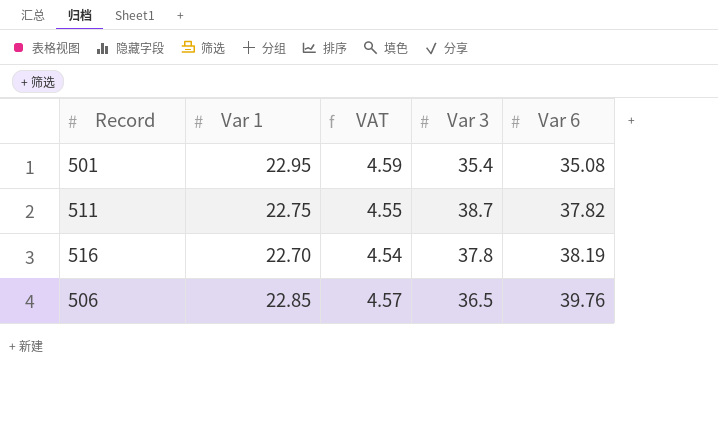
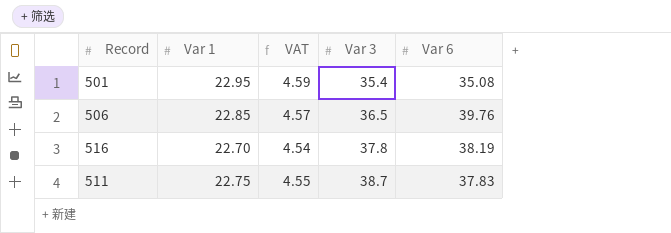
row order: Var 6 ascending -> Var 3 ascending
511 | Var 6: 37.82 -> 37.83

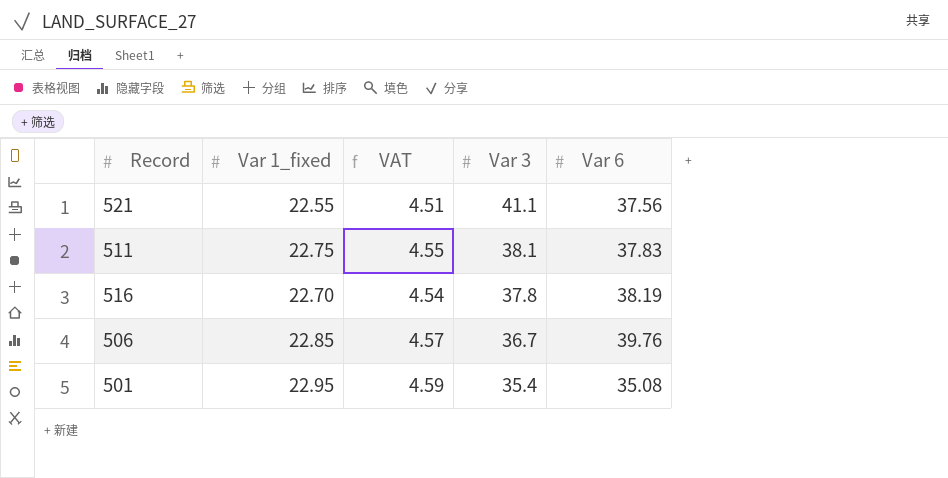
row order: Var 3 ascending -> Var 3 descending
column name: Var 1 -> Var 1_fixed
row 521: none -> 22.55 | 4.51 | 41.1 | 37.56
511 | Var 3: 38.7 -> 38.1
506 | Var 3: 36.5 -> 36.7

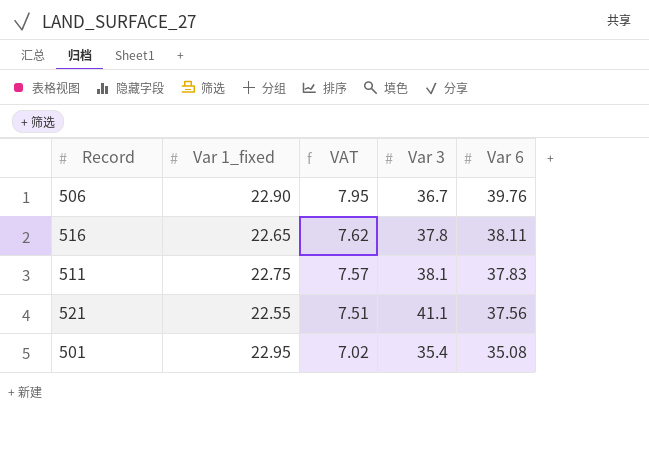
row order: Var 3 descending -> VAT descending
column VAT | formula: [Var 1_fixed] * 0.2 -> [Var 6] * 0.2
506 | Var 1_fixed: 22.85 -> 22.90
516 | Var 1_fixed: 22.70 -> 22.65
516 | Var 6: 38.19 -> 38.11

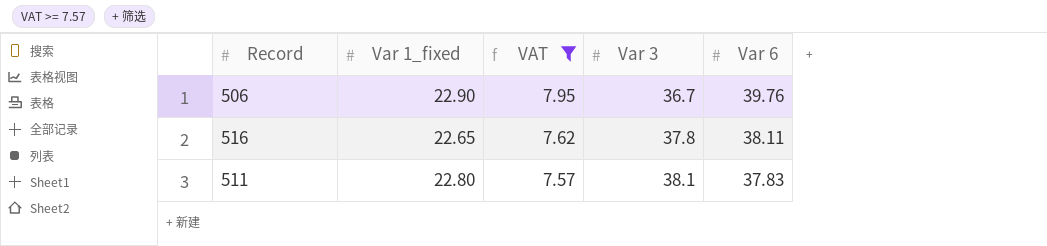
filter: none -> VAT >= 7.57
511 | Var 1_fixed: 22.75 -> 22.80

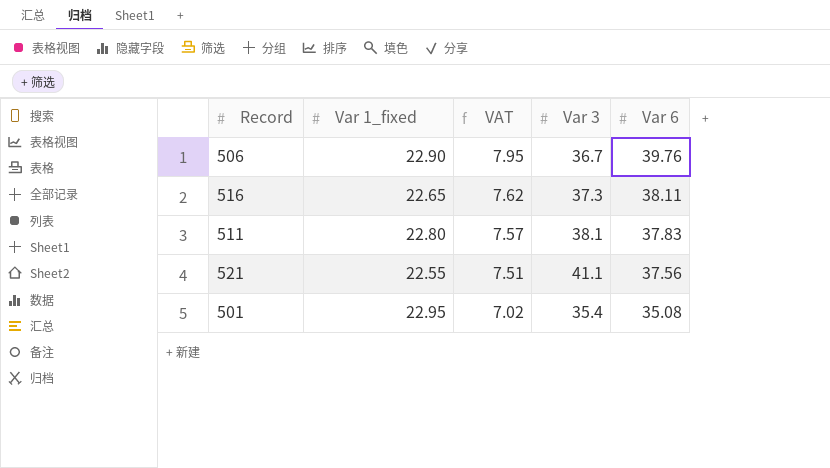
filter: VAT >= 7.57 -> none
516 | Var 3: 37.8 -> 37.3

